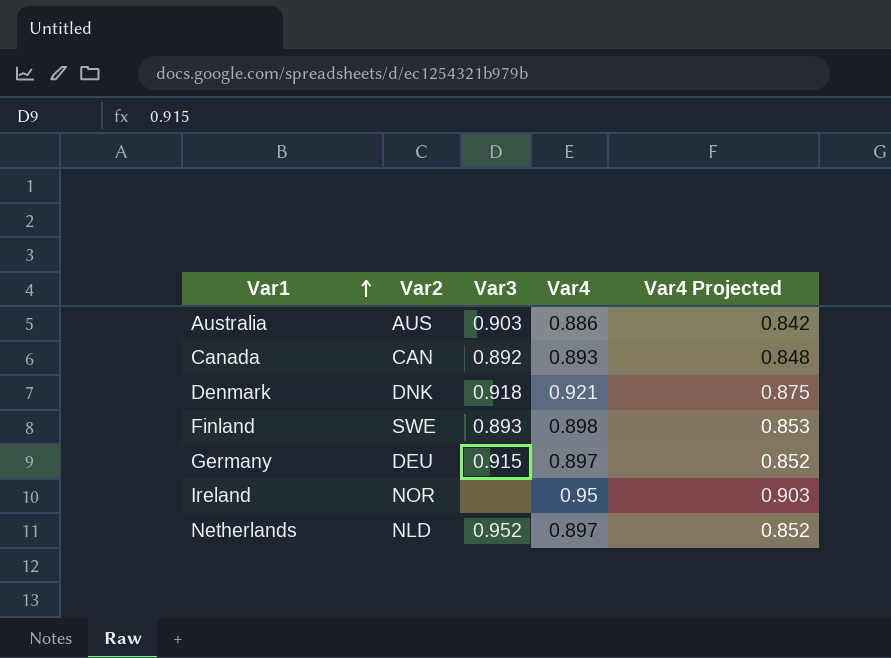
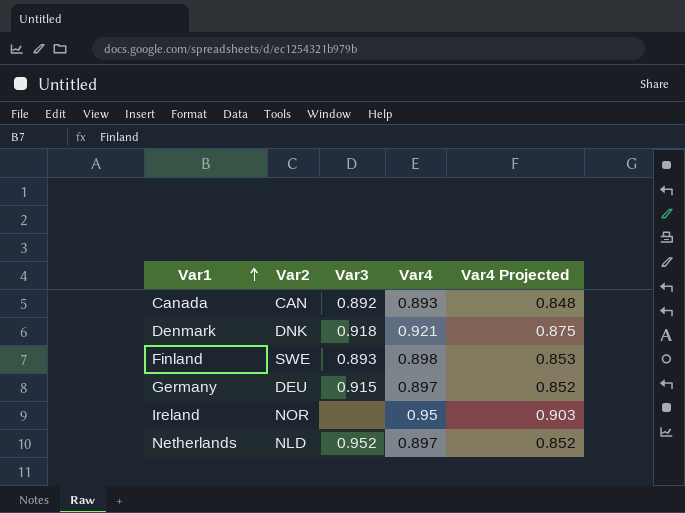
row Australia: AUS | 0.903 | 0.886 | 0.842 -> none

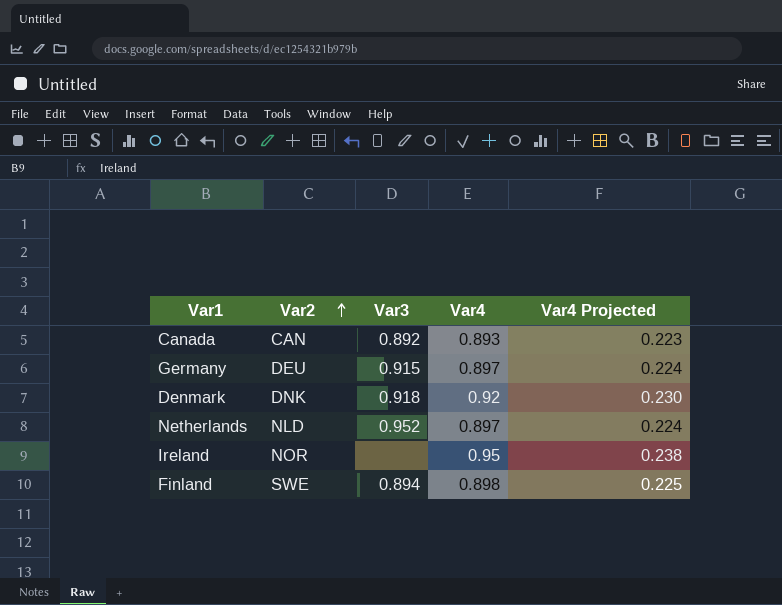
row order: Var1 ascending -> Var2 ascending
column Var4 Projected | formula: [Var4] * 0.95 -> [Var4] * 0.25
Denmark | Var4: 0.921 -> 0.92
Finland | Var3: 0.893 -> 0.894

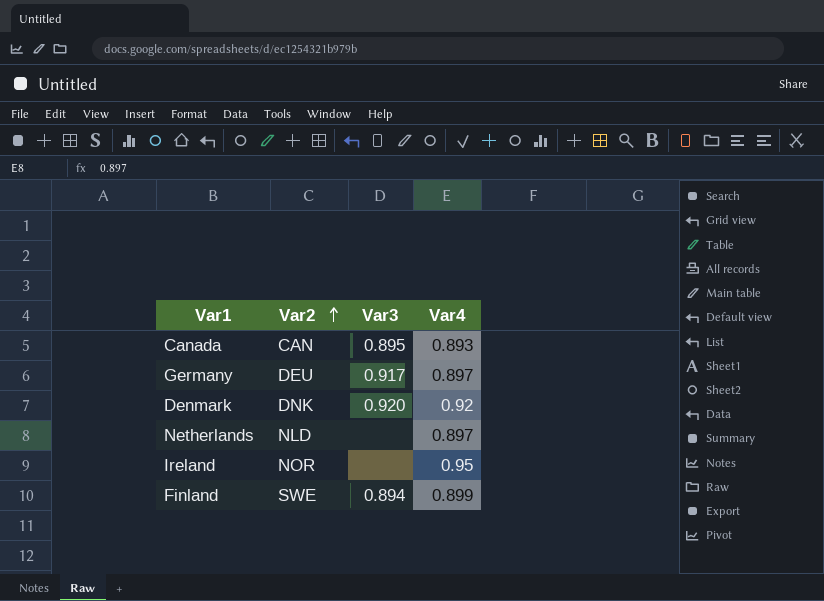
column Var4 Projected | formula: [Var4] * 0.25 -> none
Canada | Var3: 0.892 -> 0.895
Germany | Var3: 0.915 -> 0.917
Denmark | Var3: 0.918 -> 0.920
Netherlands | Var3: 0.952 -> none
Finland | Var4: 0.898 -> 0.899

